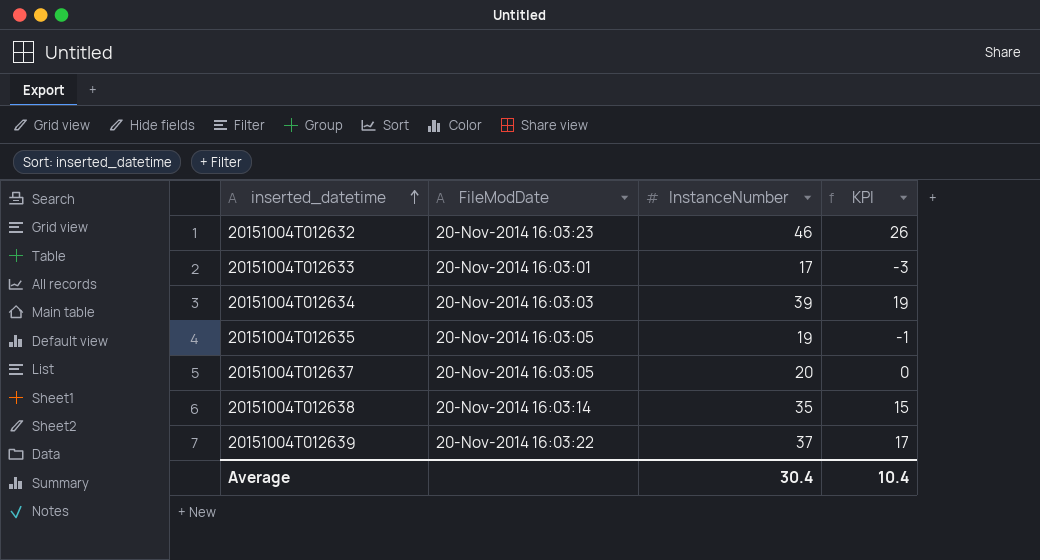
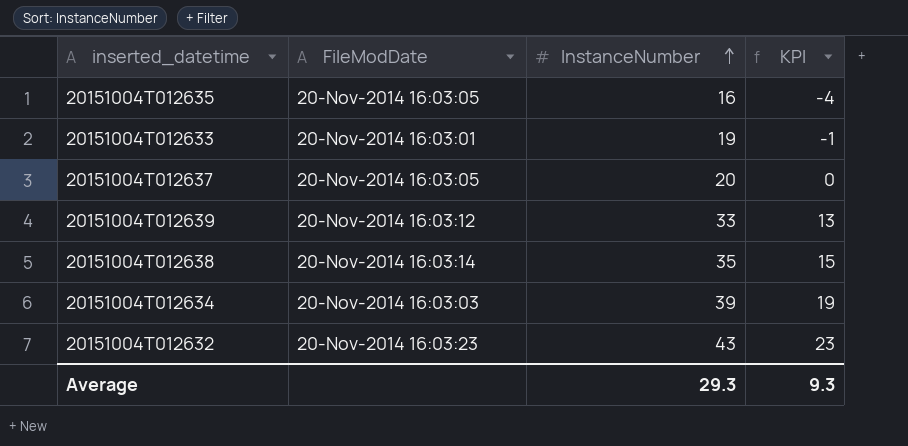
row order: inserted_datetime ascending -> InstanceNumber ascending
20151004T012635 | InstanceNumber: 19 -> 16
20151004T012635 | KPI: -1 -> -4
20151004T012633 | InstanceNumber: 17 -> 19
20151004T012633 | KPI: -3 -> -1
20151004T012639 | FileModDate: 20-Nov-2014 16:03:22 -> 20-Nov-2014 16:03:12
20151004T012639 | InstanceNumber: 37 -> 33
20151004T012639 | KPI: 17 -> 13
20151004T012632 | InstanceNumber: 46 -> 43
20151004T012632 | KPI: 26 -> 23
Average | InstanceNumber: 30.4 -> 29.3
Average | KPI: 10.4 -> 9.3

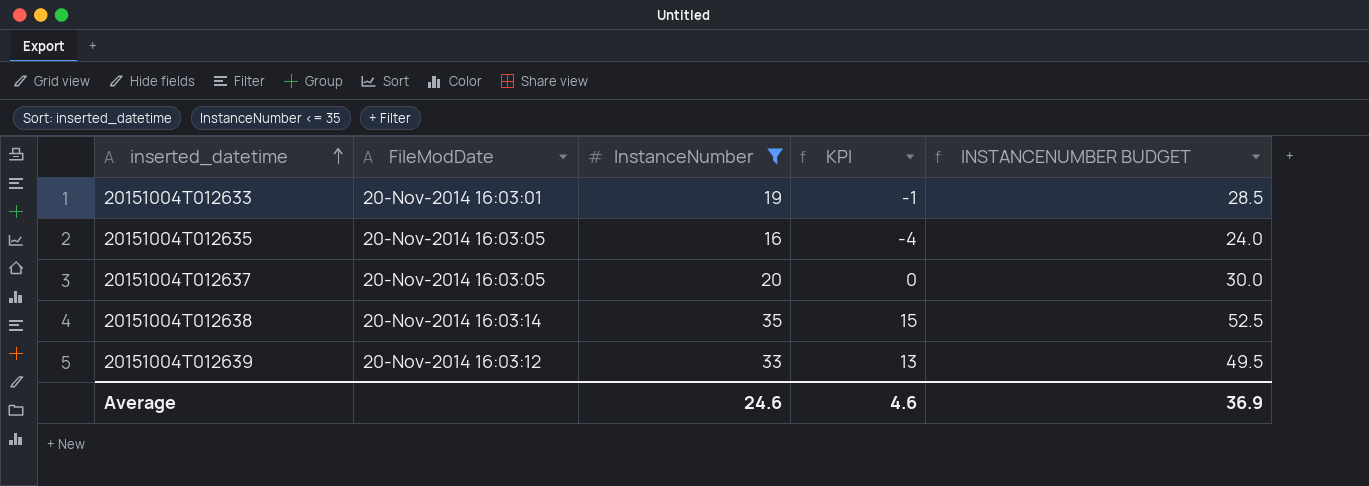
filter: none -> InstanceNumber <= 35
row order: InstanceNumber ascending -> inserted_datetime ascending
column INSTANCENUMBER BUDGET | formula: none -> [InstanceNumber] * 1.5
Average | InstanceNumber: 29.3 -> 24.6
Average | KPI: 9.3 -> 4.6

